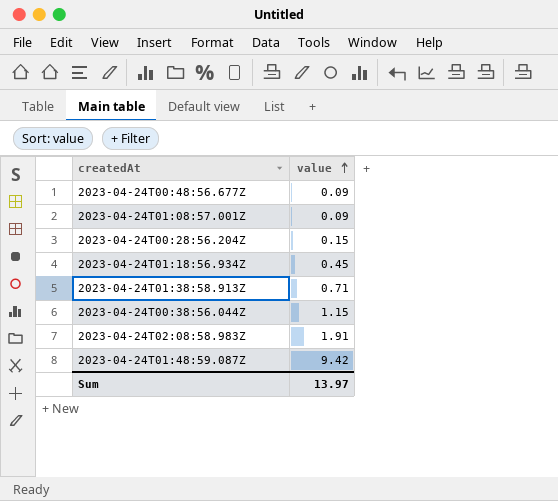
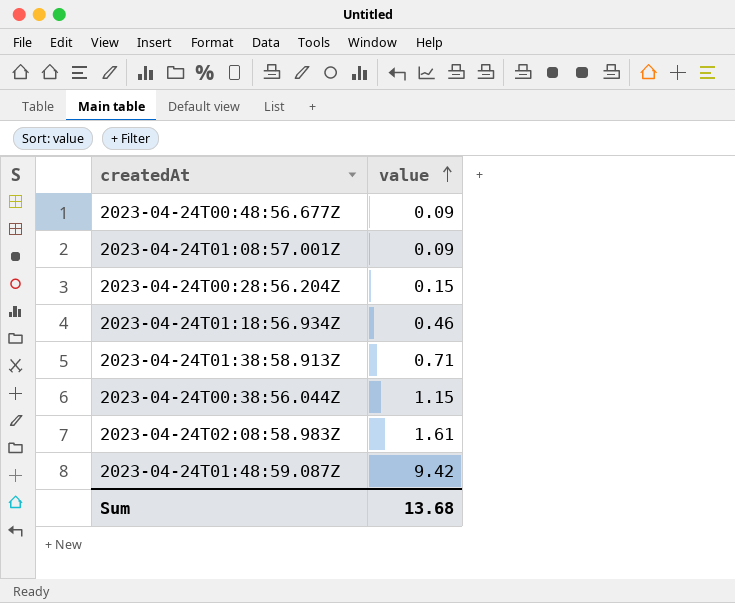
2023-04-24T01:18:56.934Z | value: 0.45 -> 0.46
2023-04-24T02:08:58.983Z | value: 1.91 -> 1.61
Sum | value: 13.97 -> 13.68

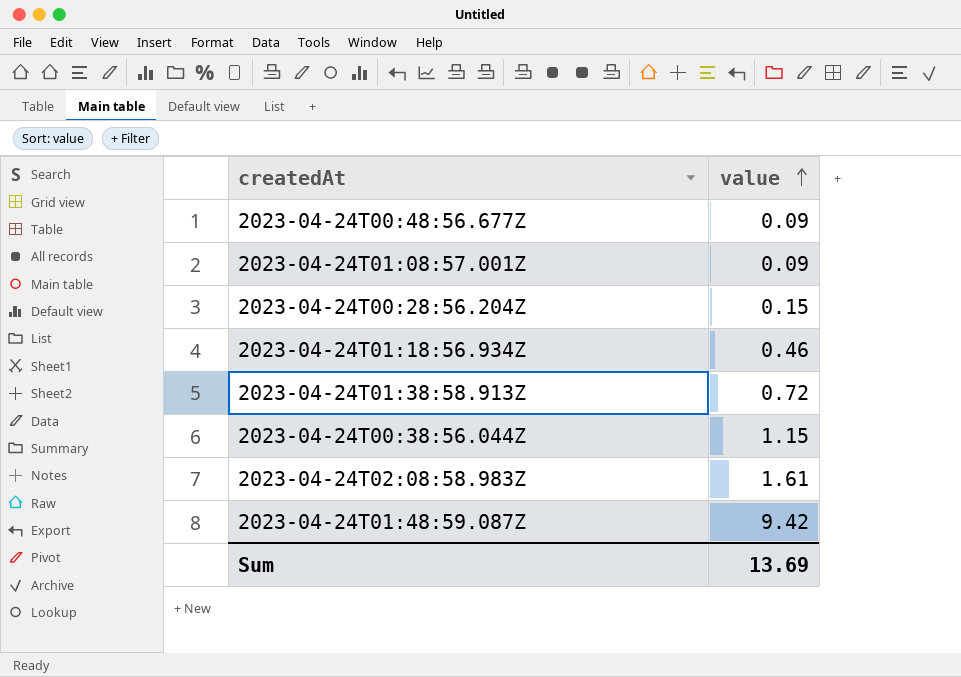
2023-04-24T01:38:58.913Z | value: 0.71 -> 0.72
Sum | value: 13.68 -> 13.69

